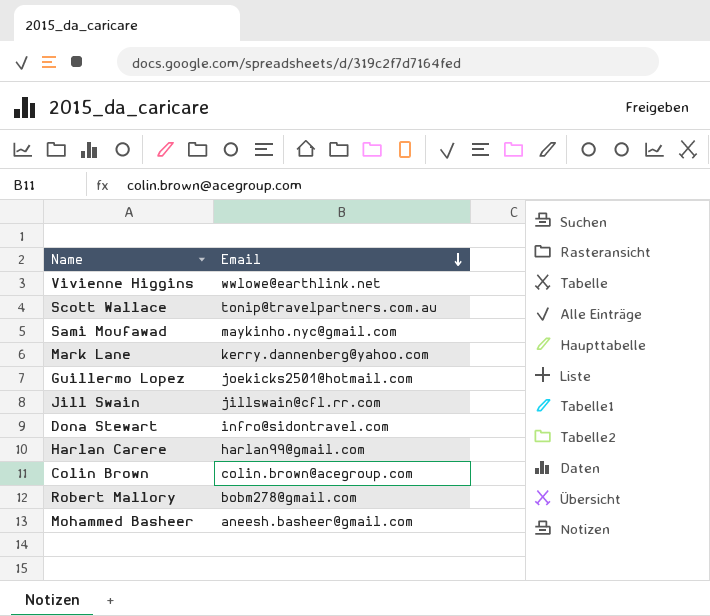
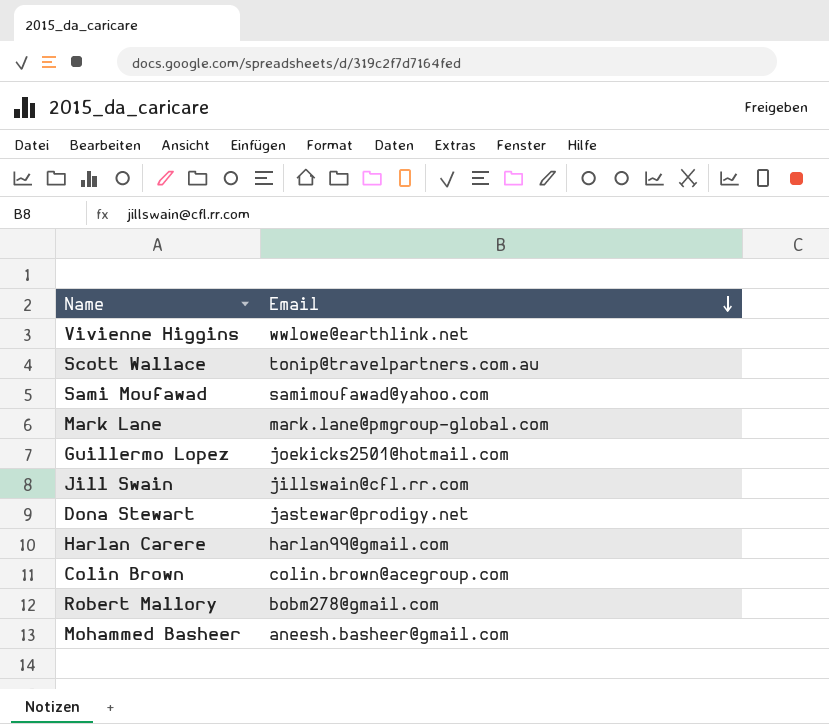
Sami Moufawad | Email: maykinho.nyc@gmail.com -> samimoufawad@yahoo.com
Mark Lane | Email: kerry.dannenberg@yahoo.com -> mark.lane@pmgroup-global.com
Dona Stewart | Email: infro@sidontravel.com -> jastewar@prodigy.net

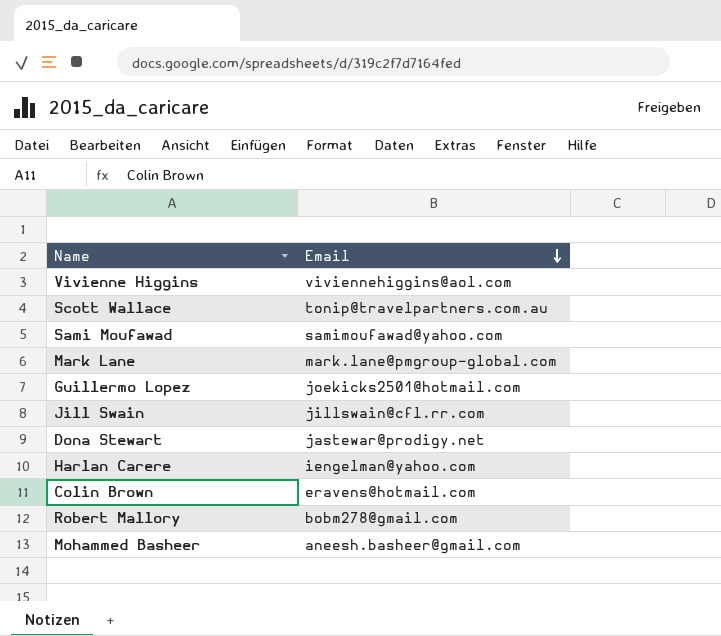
Vivienne Higgins | Email: wwlowe@earthlink.net -> viviennehiggins@aol.com
Harlan Carere | Email: harlan99@gmail.com -> iengelman@yahoo.com
Colin Brown | Email: colin.brown@acegroup.com -> eravens@hotmail.com

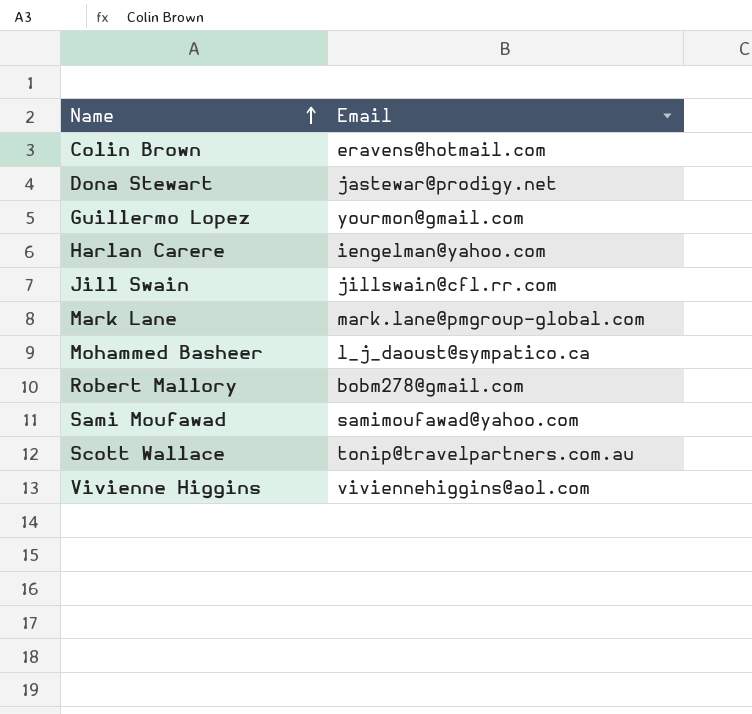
row order: Email descending -> Name ascending
Guillermo Lopez | Email: joekicks2501@hotmail.com -> yourmon@gmail.com
Mohammed Basheer | Email: aneesh.basheer@gmail.com -> l_j_daoust@sympatico.ca

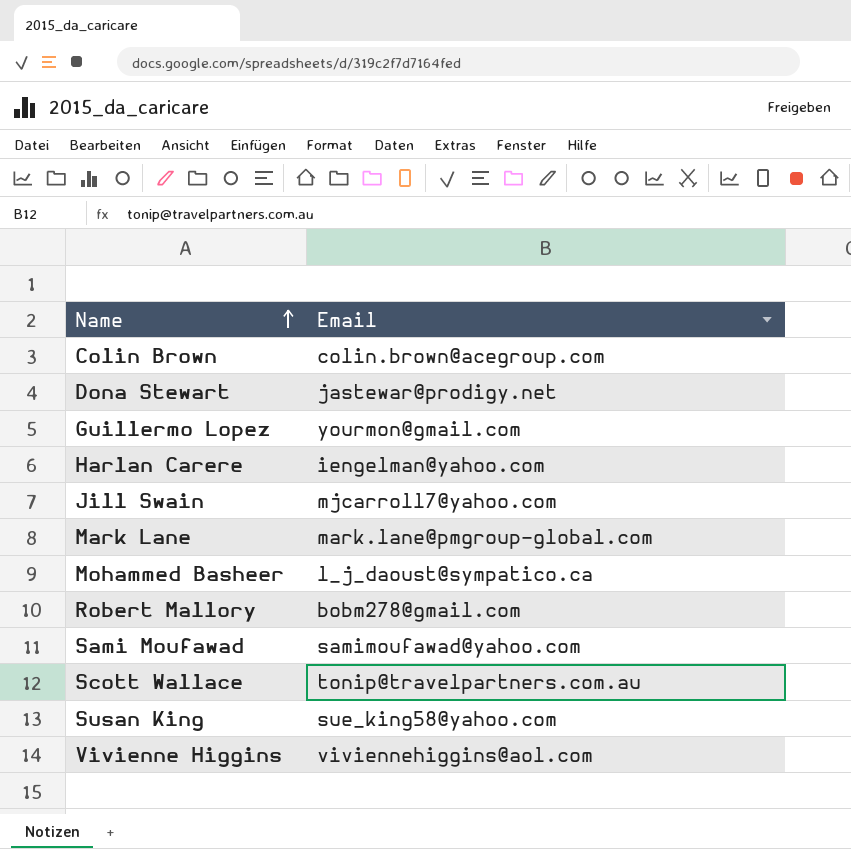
Colin Brown | Email: eravens@hotmail.com -> colin.brown@acegroup.com
Jill Swain | Email: jillswain@cfl.rr.com -> mjcarroll7@yahoo.com
row Susan King: none -> sue_king58@yahoo.com

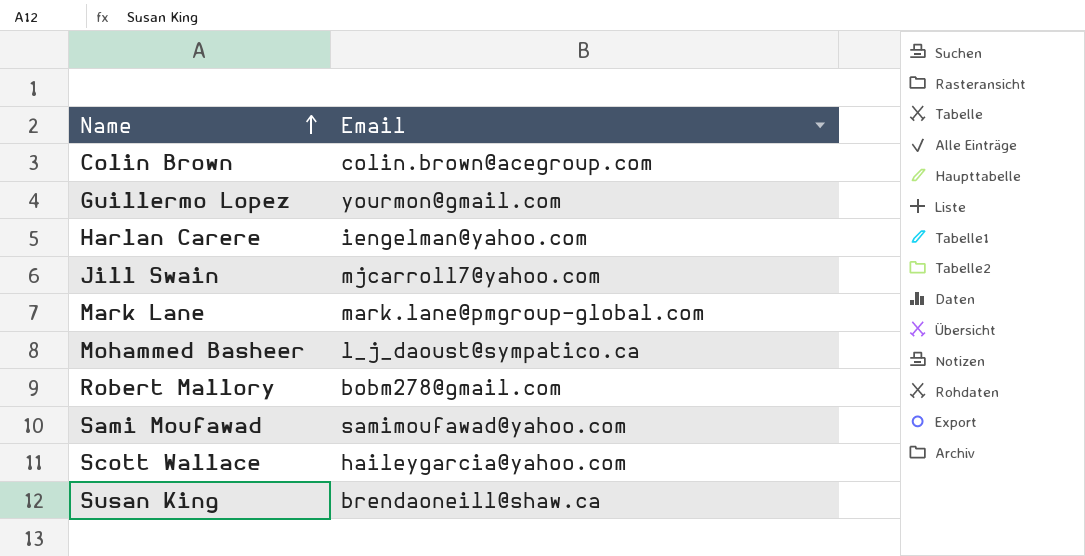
row Dona Stewart: jastewar@prodigy.net -> none
row Vivienne Higgins: viviennehiggins@aol.com -> none
Scott Wallace | Email: tonip@travelpartners.com.au -> haileygarcia@yahoo.com
Susan King | Email: sue_king58@yahoo.com -> brendaoneill@shaw.ca

